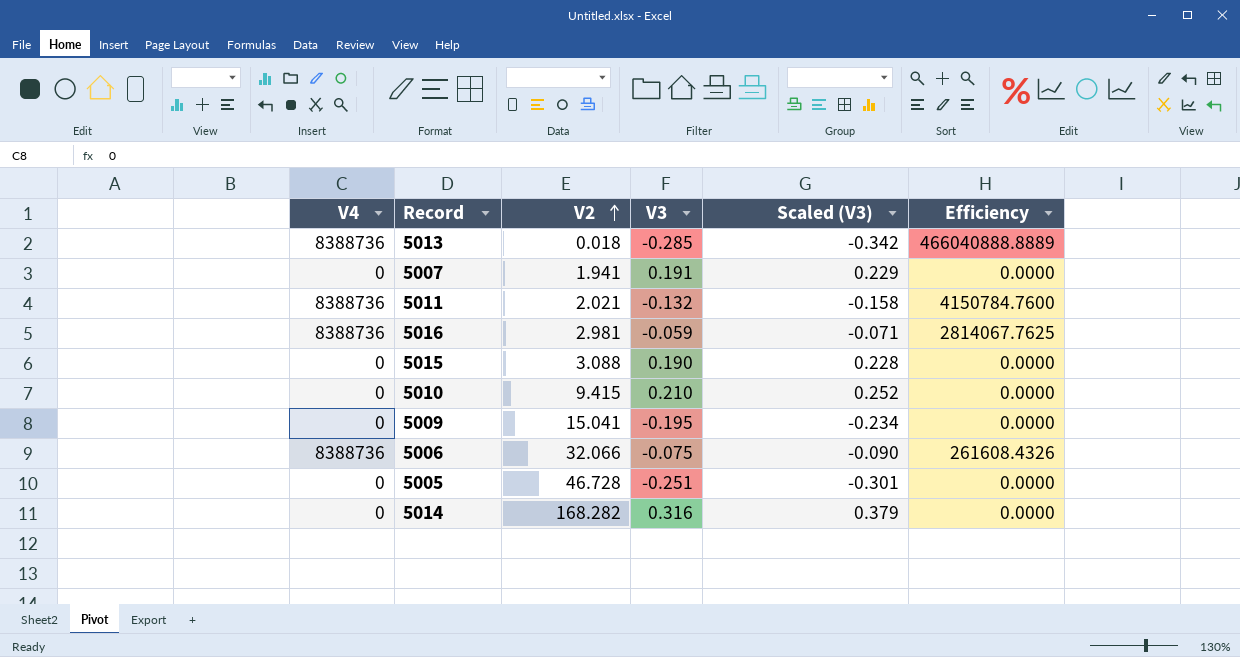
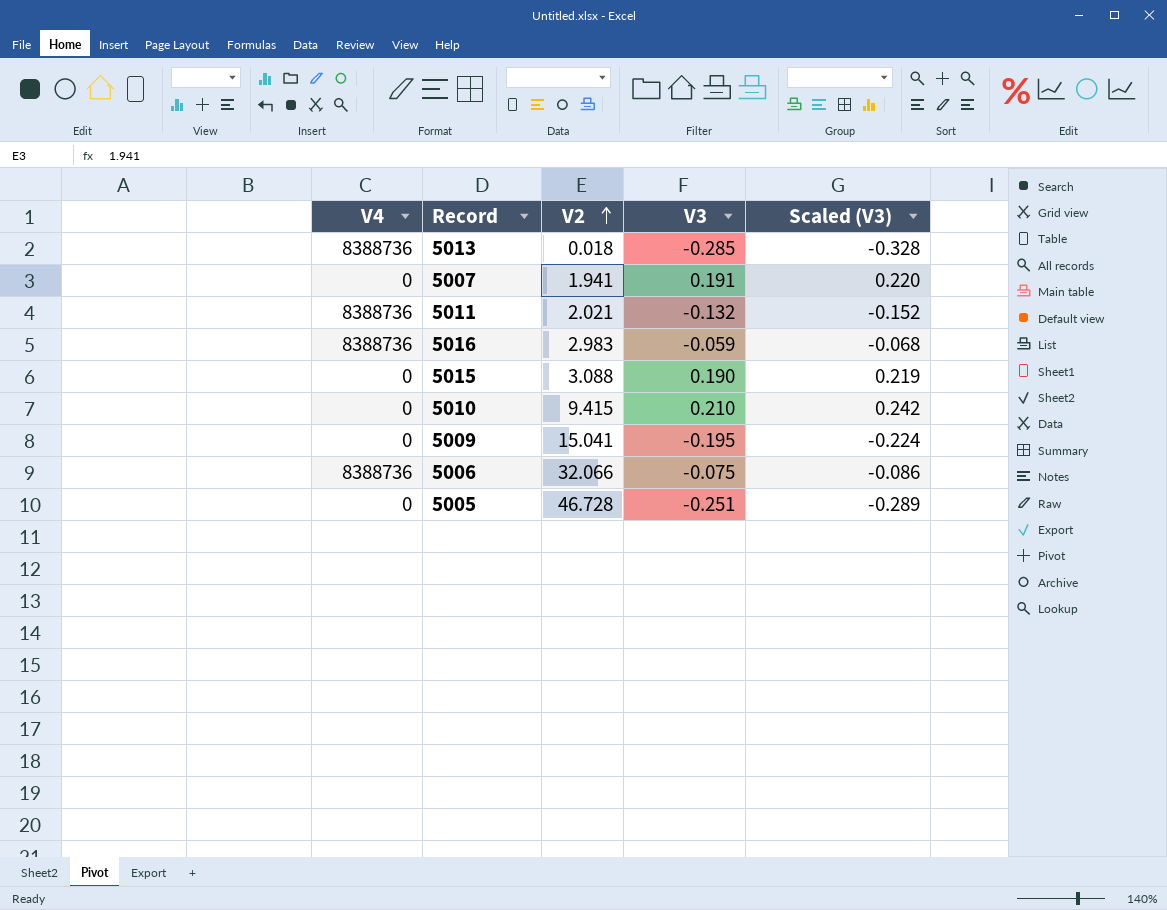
column Efficiency | formula: [V4] / [V2] -> none
column Scaled (V3) | formula: [V3] * 1.2 -> [V3] * 1.15
row 5014: 0 | 168.282 | 0.316 | 0.379 | 0.0000 -> none
5016 | V2: 2.981 -> 2.983

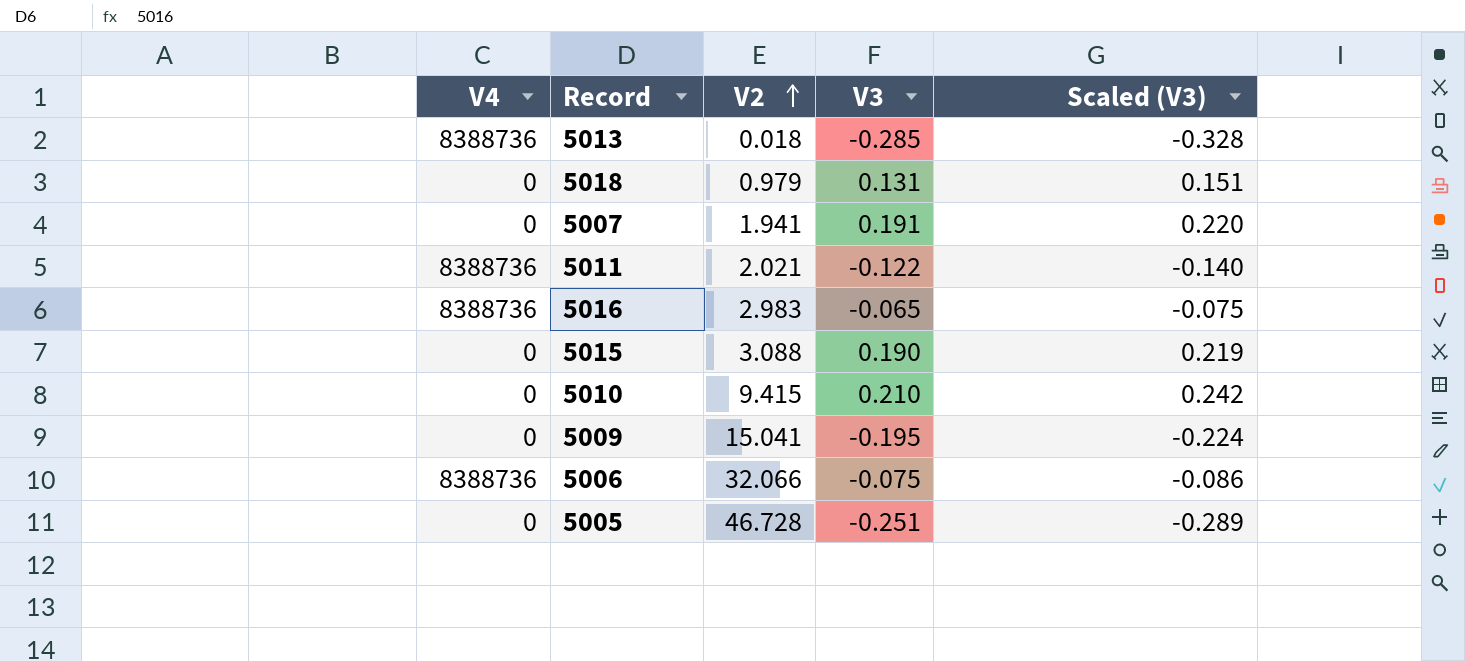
row 5018: none -> 0 | 0.979 | 0.131 | 0.151
5011 | V3: -0.132 -> -0.122
5011 | Scaled (V3): -0.152 -> -0.140
5016 | V3: -0.059 -> -0.065
5016 | Scaled (V3): -0.068 -> -0.075

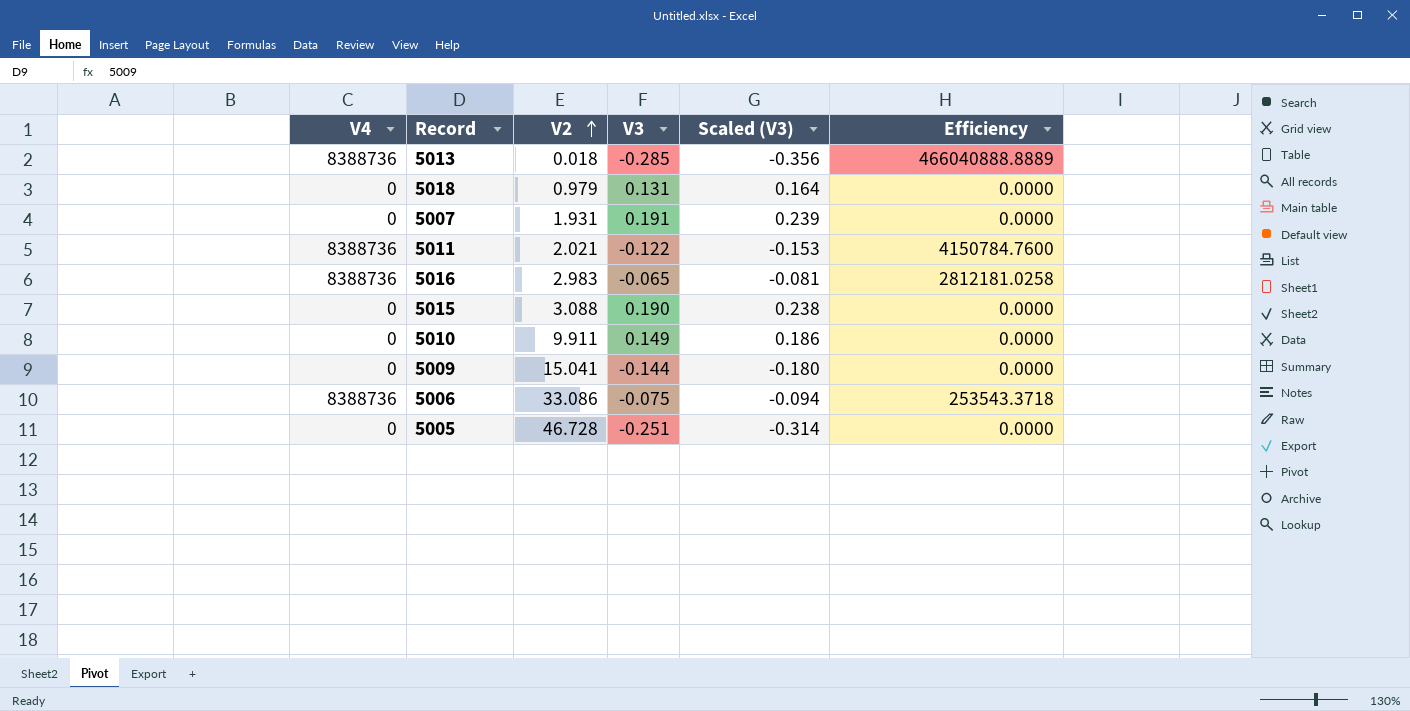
column Scaled (V3) | formula: [V3] * 1.15 -> [V3] * 1.25
column Efficiency | formula: none -> [V4] / [V2]
5007 | V2: 1.941 -> 1.931
5010 | V2: 9.415 -> 9.911
5010 | V3: 0.210 -> 0.149
5009 | V3: -0.195 -> -0.144
5006 | V2: 32.066 -> 33.086

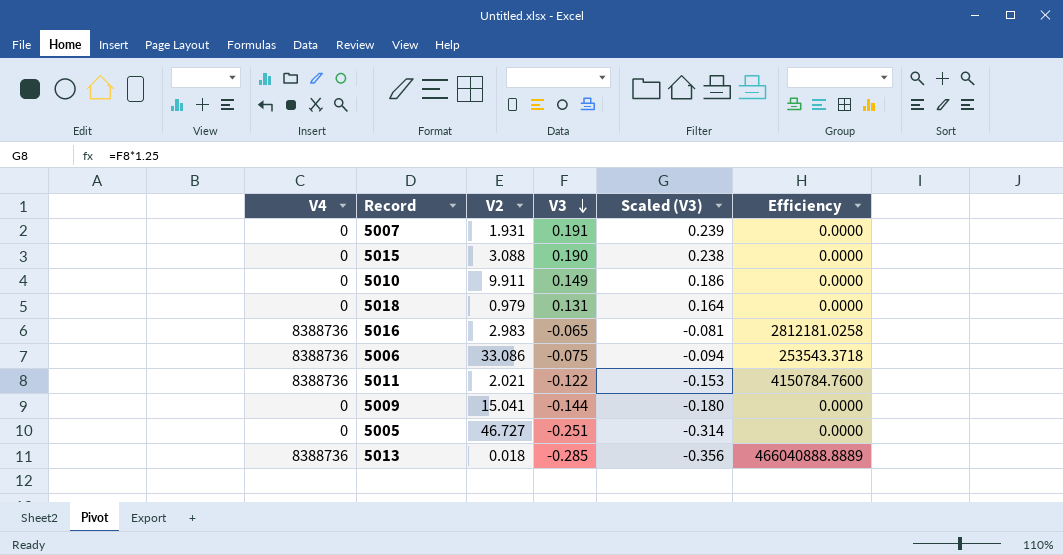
row order: V2 ascending -> V3 descending
5005 | V2: 46.728 -> 46.727

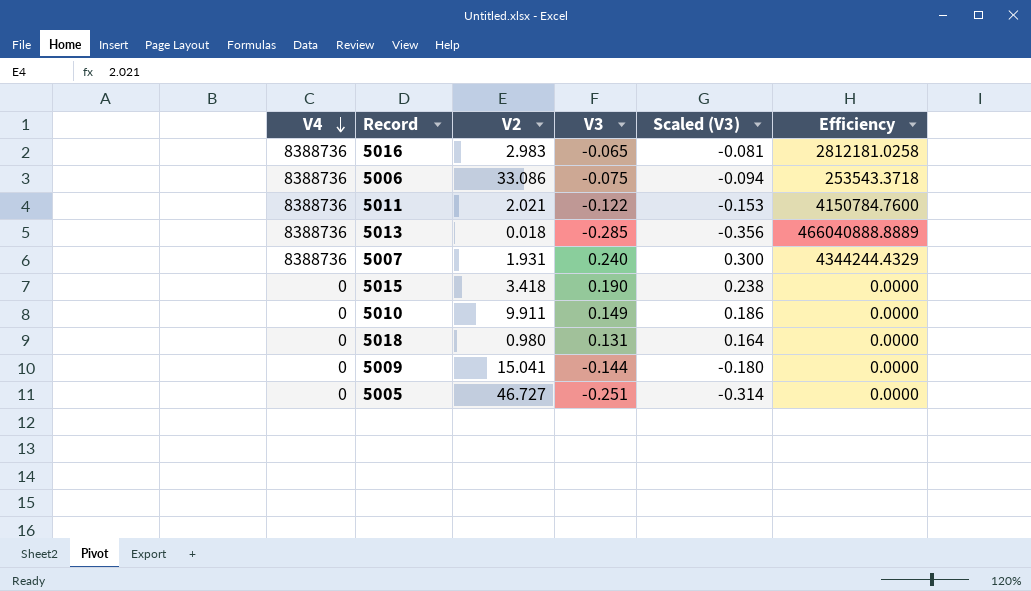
row order: V3 descending -> V4 descending
5007 | V4: 0 -> 8388736
5007 | V3: 0.191 -> 0.240
5007 | Scaled (V3): 0.239 -> 0.300
5007 | Efficiency: 0.0000 -> 4344244.4329
5015 | V2: 3.088 -> 3.418
5018 | V2: 0.979 -> 0.980

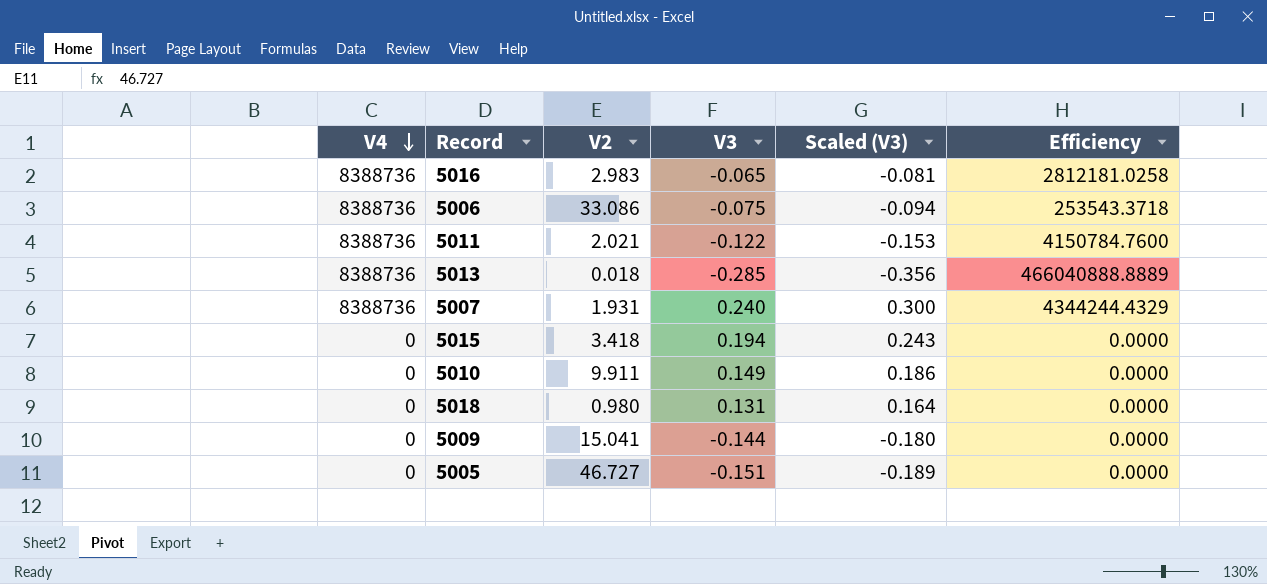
5015 | V3: 0.190 -> 0.194
5015 | Scaled (V3): 0.238 -> 0.243
5005 | V3: -0.251 -> -0.151
5005 | Scaled (V3): -0.314 -> -0.189

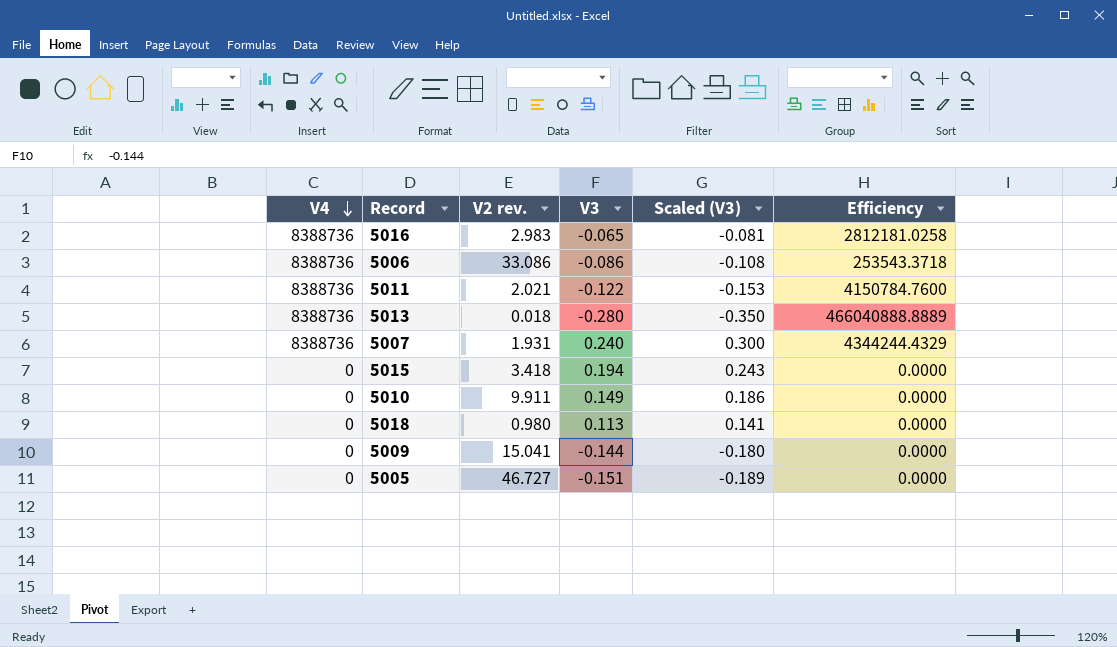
column name: V2 -> V2 rev.
5006 | V3: -0.075 -> -0.086
5006 | Scaled (V3): -0.094 -> -0.108
5013 | V3: -0.285 -> -0.280
5013 | Scaled (V3): -0.356 -> -0.350
5018 | V3: 0.131 -> 0.113
5018 | Scaled (V3): 0.164 -> 0.141

